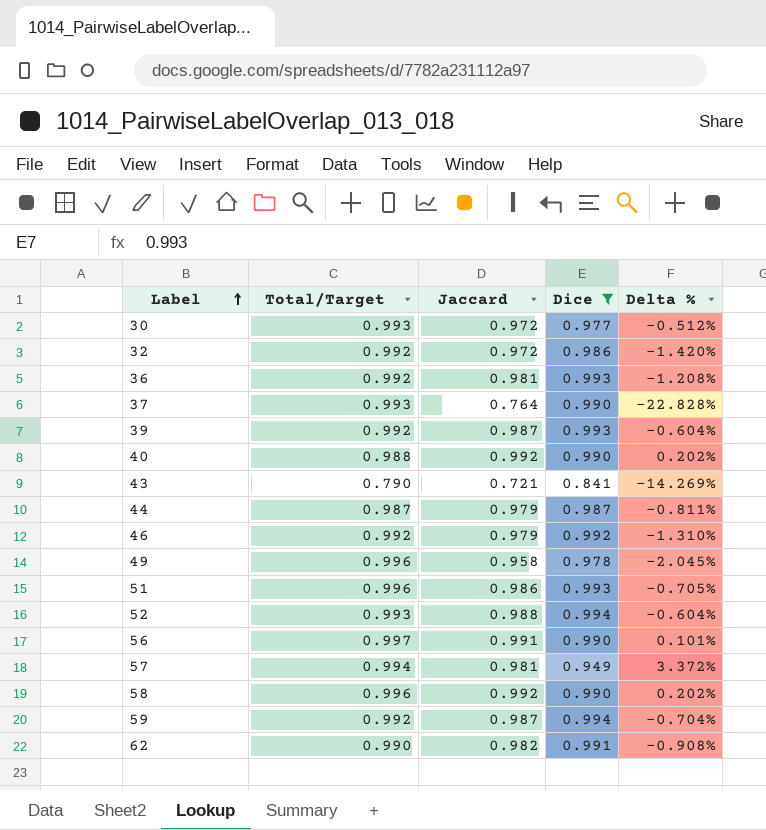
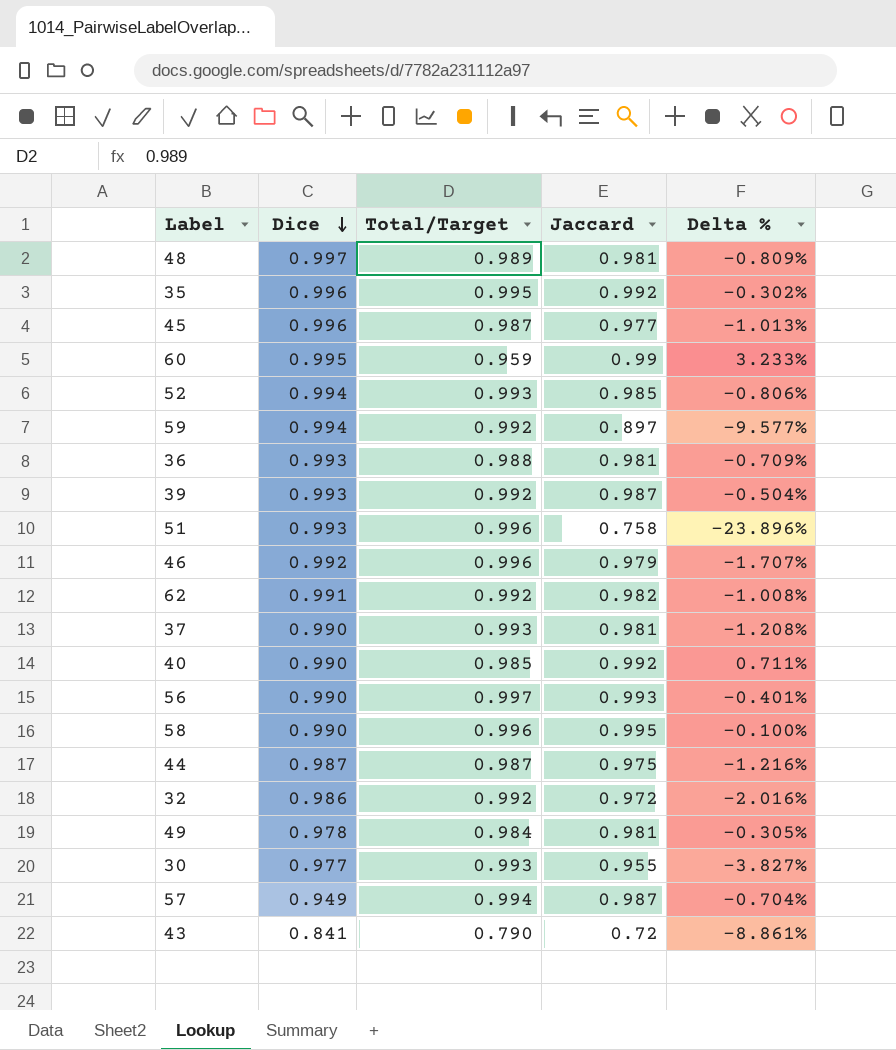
filter: Dice <= 0.994 -> none
row order: Label ascending -> Dice descending
column Dice | position: 4 -> 2
column Delta % | formula: ([Jaccard] - [Dice]) / [Dice] -> ([Jaccard] - [Total/Target]) / [Total/Target]
52 | Jaccard: 0.988 -> 0.985
59 | Jaccard: 0.987 -> 0.897
36 | Total/Target: 0.992 -> 0.988
51 | Jaccard: 0.986 -> 0.758
46 | Total/Target: 0.992 -> 0.996
62 | Total/Target: 0.990 -> 0.992
37 | Jaccard: 0.764 -> 0.981
40 | Total/Target: 0.988 -> 0.985
56 | Jaccard: 0.991 -> 0.993
58 | Jaccard: 0.992 -> 0.995
44 | Jaccard: 0.979 -> 0.975
49 | Total/Target: 0.996 -> 0.984
49 | Jaccard: 0.958 -> 0.981
30 | Jaccard: 0.972 -> 0.955
57 | Jaccard: 0.981 -> 0.987
43 | Jaccard: 0.721 -> 0.72

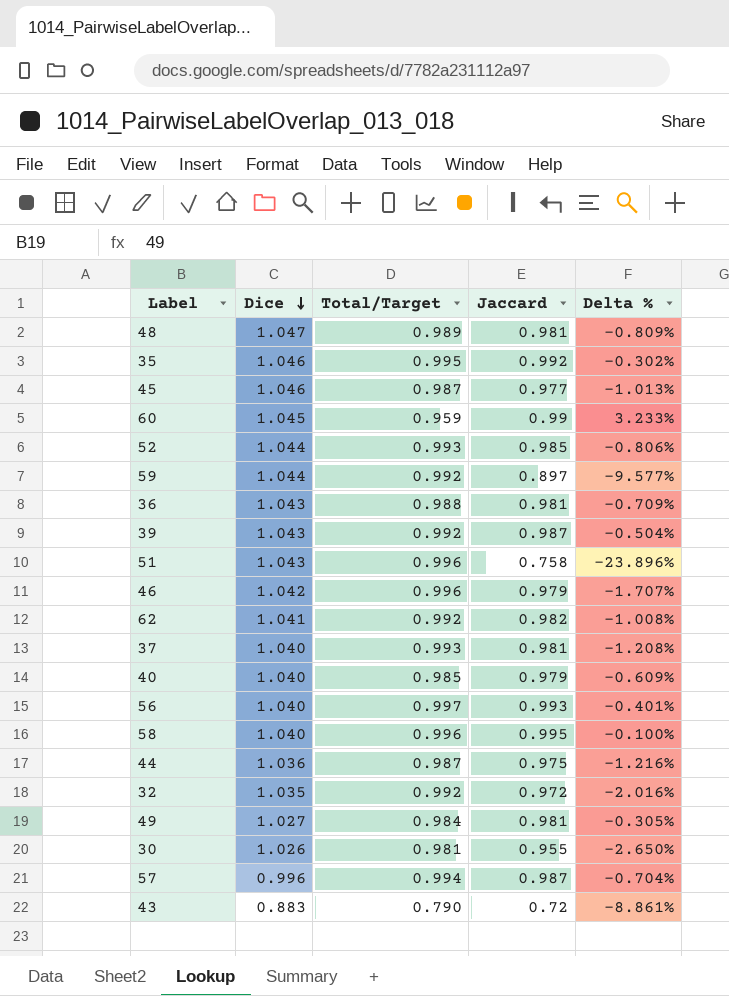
48 | Dice: 0.997 -> 1.047
35 | Dice: 0.996 -> 1.046
45 | Dice: 0.996 -> 1.046
60 | Dice: 0.995 -> 1.045
52 | Dice: 0.994 -> 1.044
59 | Dice: 0.994 -> 1.044
36 | Dice: 0.993 -> 1.043
39 | Dice: 0.993 -> 1.043
51 | Dice: 0.993 -> 1.043
46 | Dice: 0.992 -> 1.042
62 | Dice: 0.991 -> 1.041
37 | Dice: 0.990 -> 1.040
40 | Dice: 0.990 -> 1.040
40 | Jaccard: 0.992 -> 0.979
40 | Delta %: 0.711% -> -0.609%
56 | Dice: 0.990 -> 1.040
58 | Dice: 0.990 -> 1.040
44 | Dice: 0.987 -> 1.036
32 | Dice: 0.986 -> 1.035
49 | Dice: 0.978 -> 1.027
30 | Dice: 0.977 -> 1.026
30 | Total/Target: 0.993 -> 0.981
30 | Delta %: -3.827% -> -2.650%
57 | Dice: 0.949 -> 0.996
43 | Dice: 0.841 -> 0.883

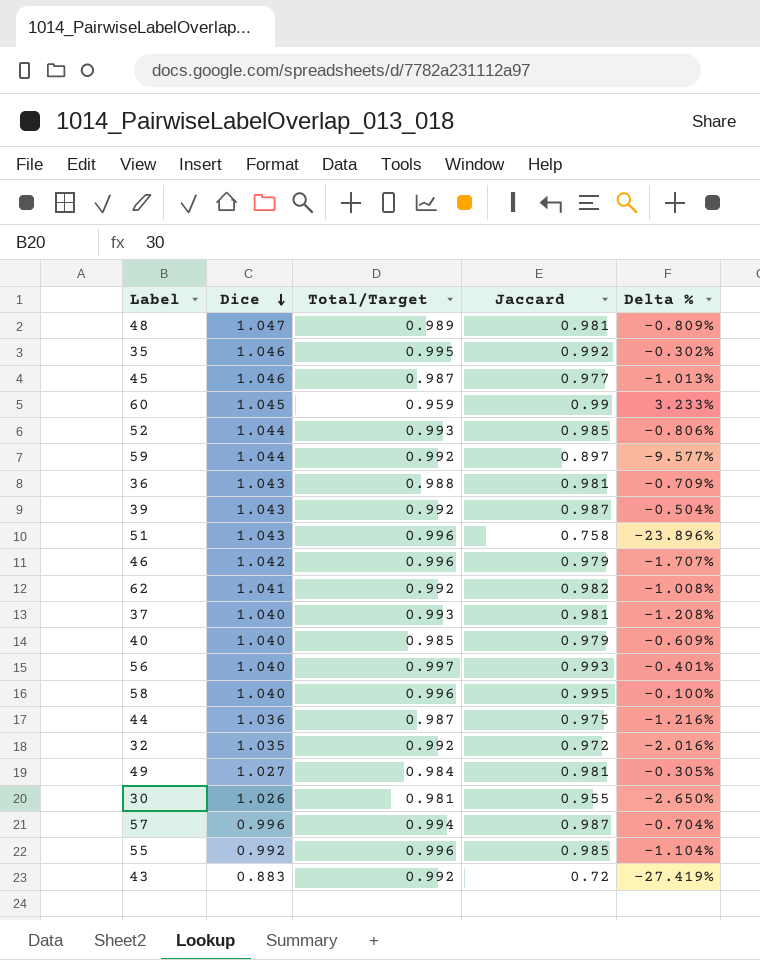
row 55: none -> 0.992 | 0.996 | 0.985 | -1.104%
43 | Total/Target: 0.790 -> 0.992
43 | Delta %: -8.861% -> -27.419%

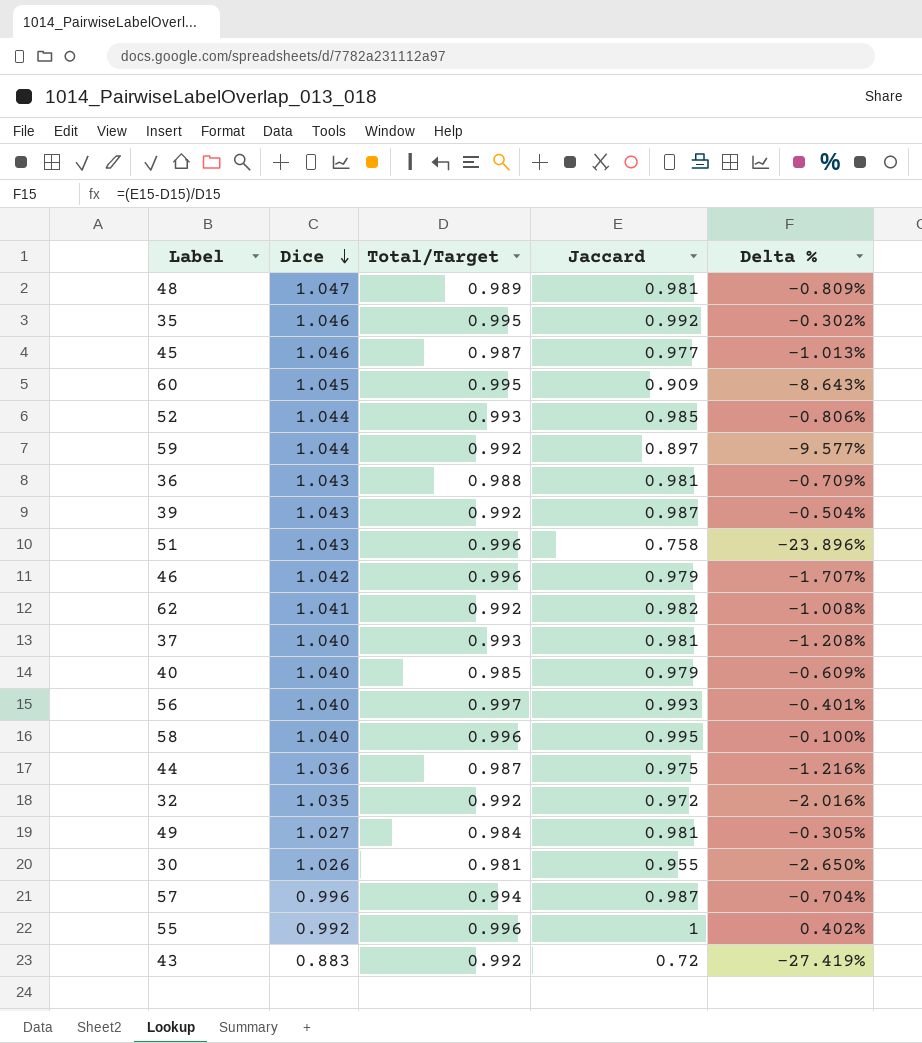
60 | Total/Target: 0.959 -> 0.995
60 | Jaccard: 0.99 -> 0.909
60 | Delta %: 3.233% -> -8.643%
55 | Jaccard: 0.985 -> 1
55 | Delta %: -1.104% -> 0.402%

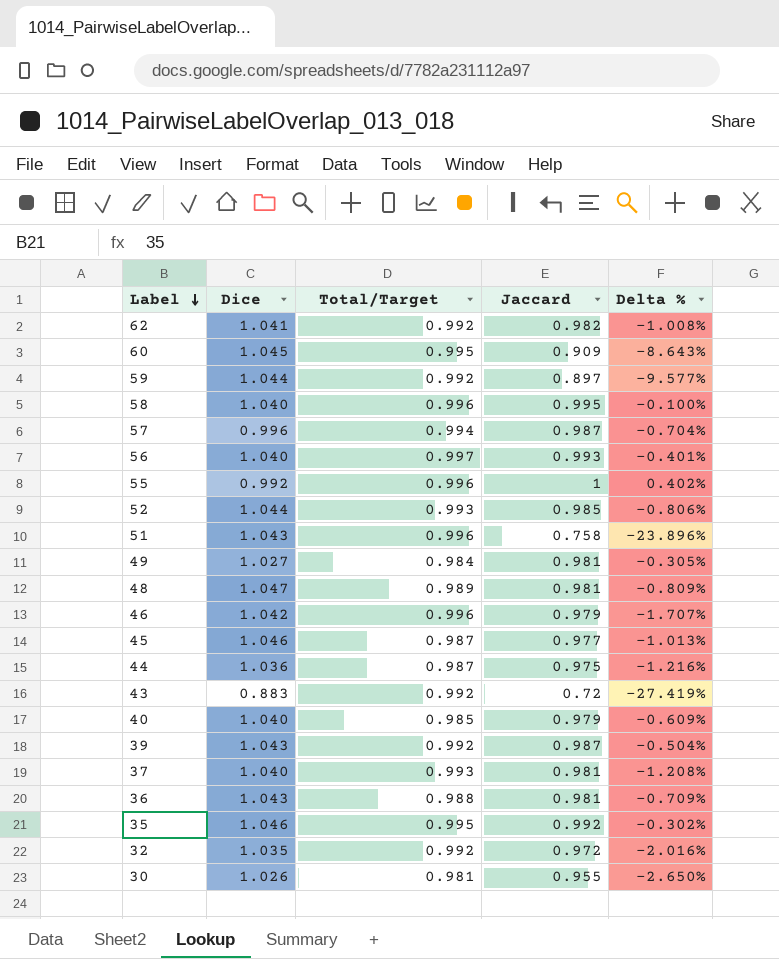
row order: Dice descending -> Label descending

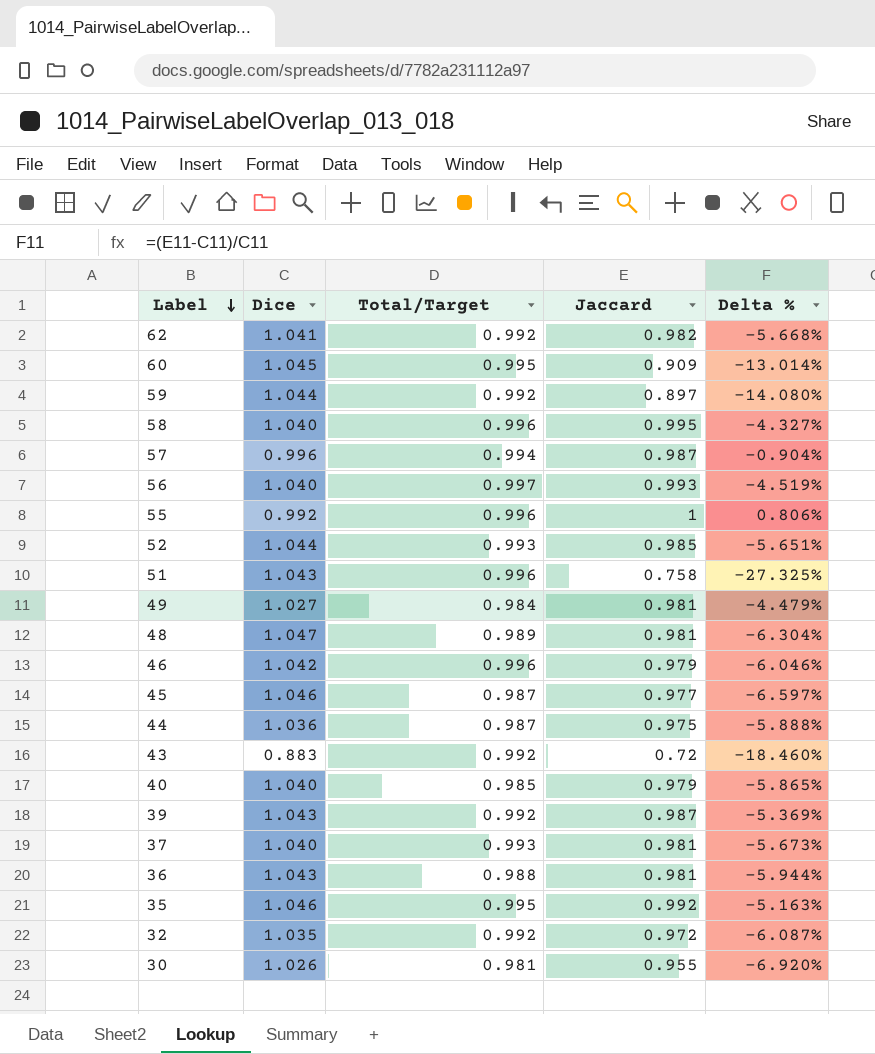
column Delta % | formula: ([Jaccard] - [Total/Target]) / [Total/Target] -> ([Jaccard] - [Dice]) / [Dice]

